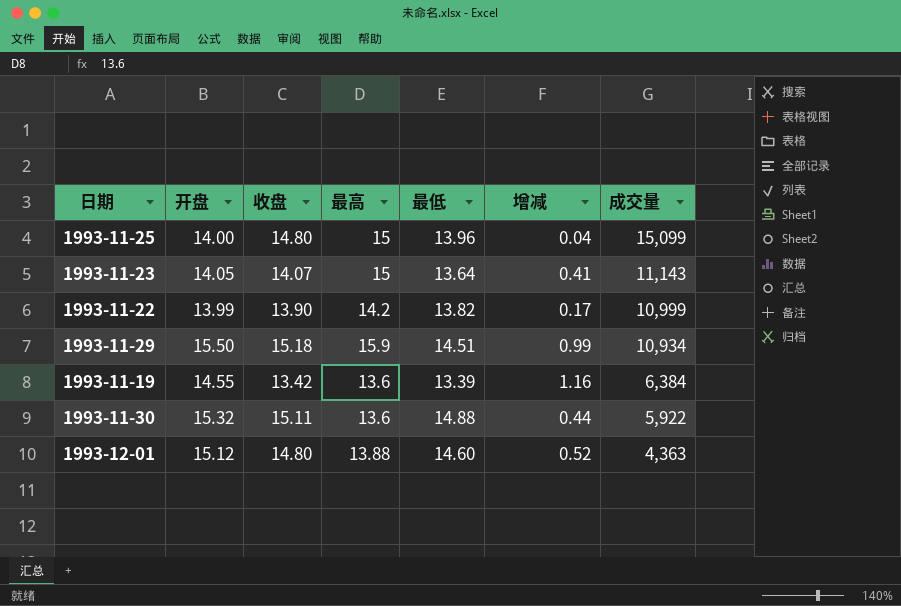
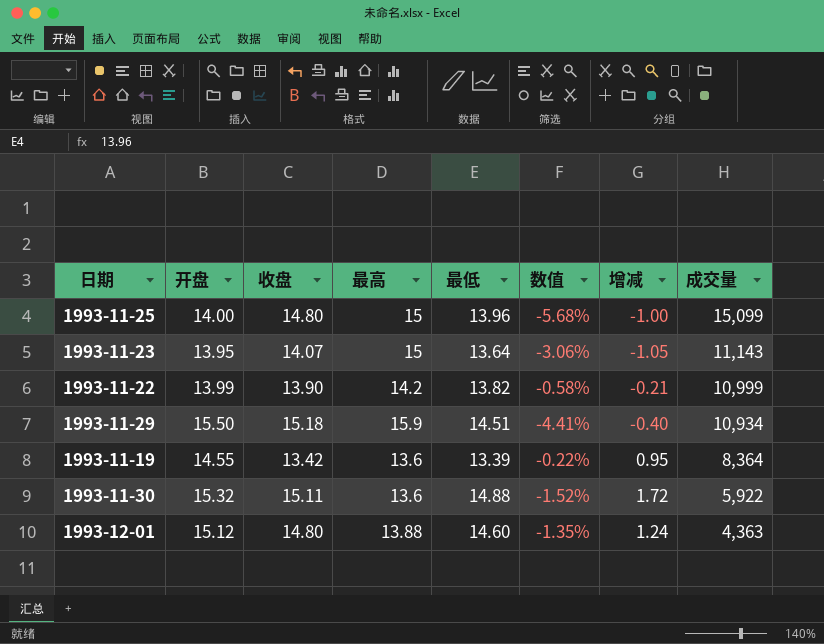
column 数值 | formula: none -> ([最低] - [收盘]) / [收盘]
column 增减 | formula: [开盘] - [最低] -> [开盘] - [最高]
1993-11-23 | 开盘: 14.05 -> 13.95
1993-11-19 | 成交量: 6,384 -> 8,364

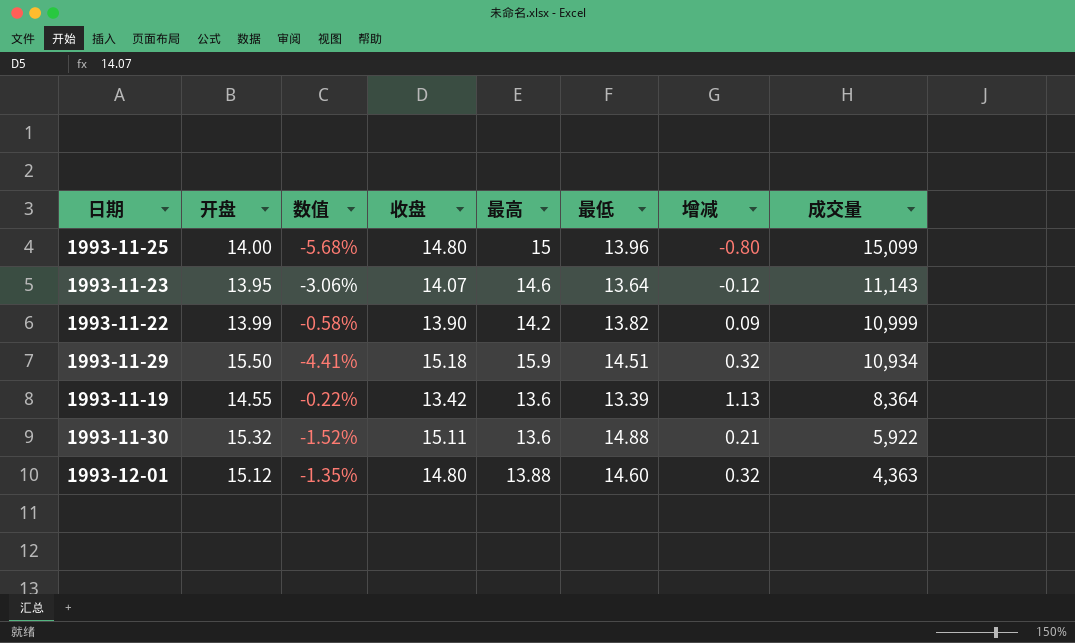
column 数值 | position: 6 -> 3
column 增减 | formula: [开盘] - [最高] -> [开盘] - [收盘]
1993-11-23 | 最高: 15 -> 14.6

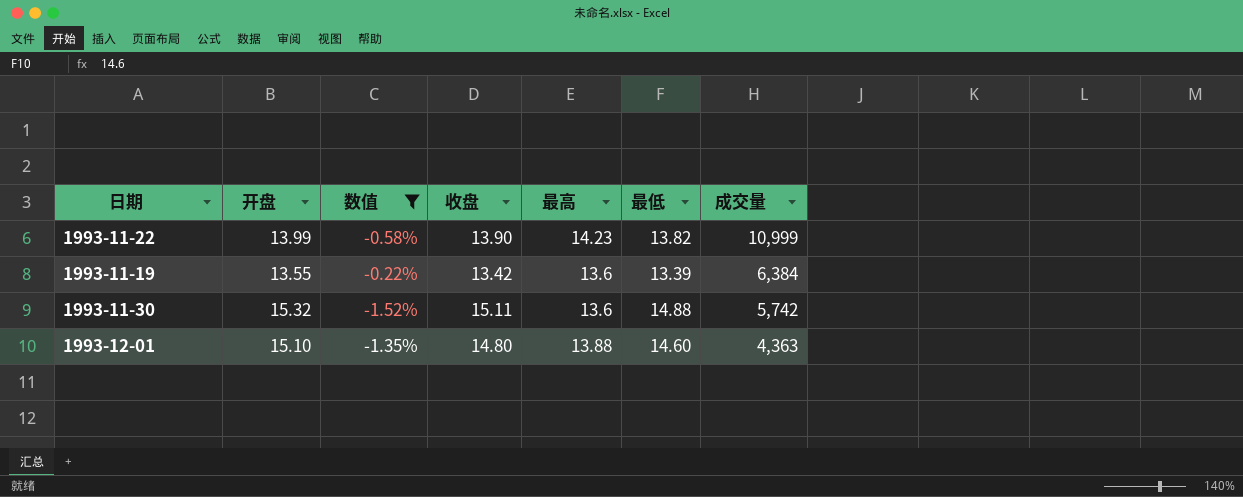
filter: none -> 数值 >= -1.52%
column 增减 | formula: [开盘] - [收盘] -> none
1993-11-22 | 最高: 14.2 -> 14.23
1993-11-19 | 开盘: 14.55 -> 13.55
1993-11-19 | 成交量: 8,364 -> 6,384
1993-11-30 | 成交量: 5,922 -> 5,742
1993-12-01 | 开盘: 15.12 -> 15.10

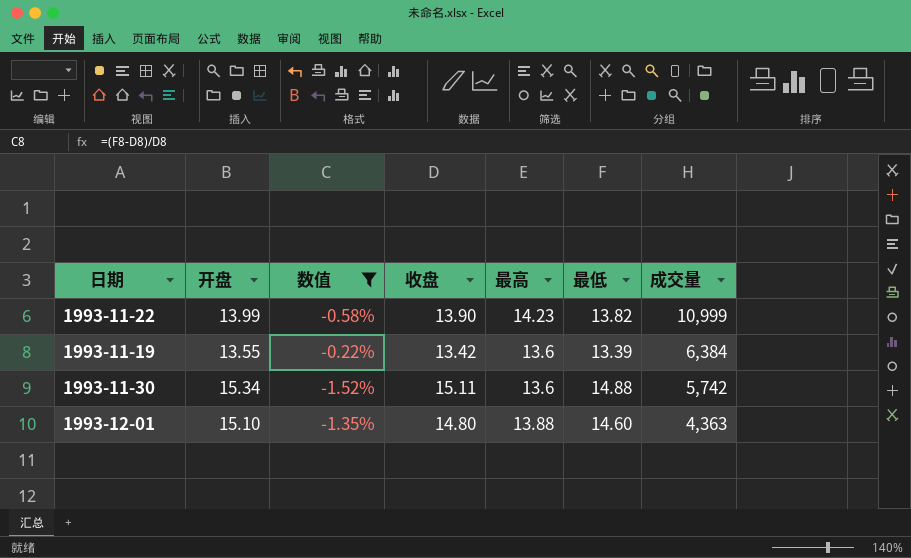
1993-11-30 | 开盘: 15.32 -> 15.34

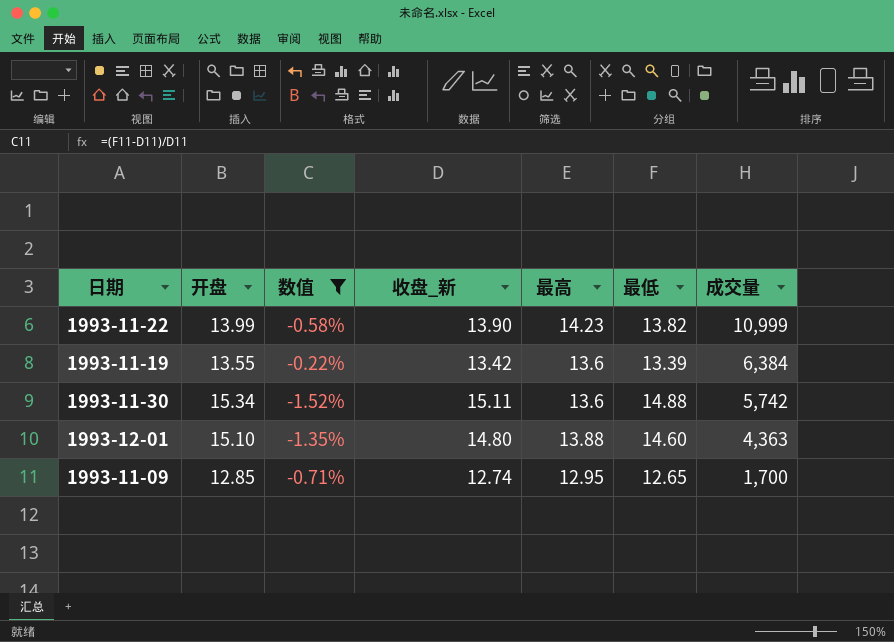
column name: 收盘 -> 收盘_新
row 1993-11-09: none -> 12.85 | -0.71% | 12.74 | 12.95 | 12.65 | 1,700

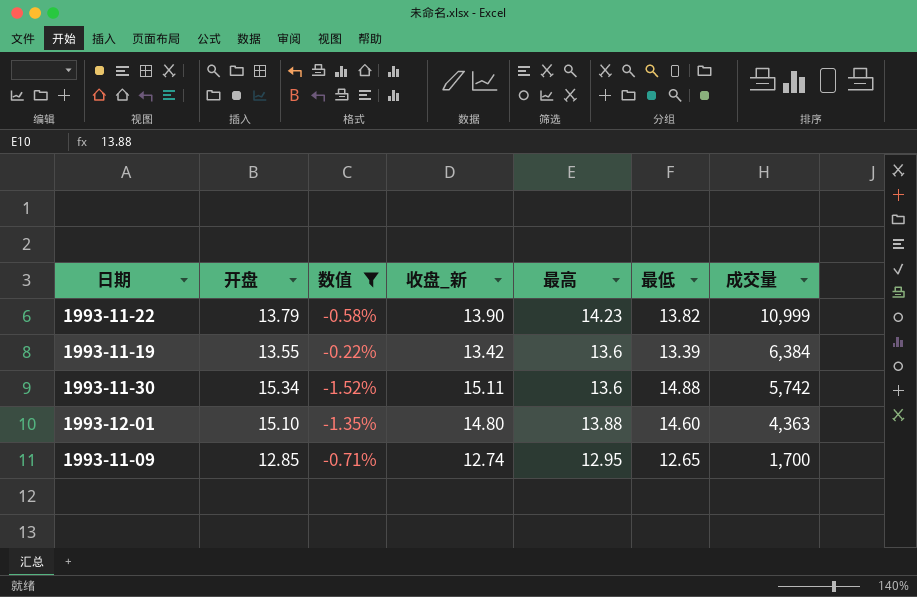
1993-11-22 | 开盘: 13.99 -> 13.79

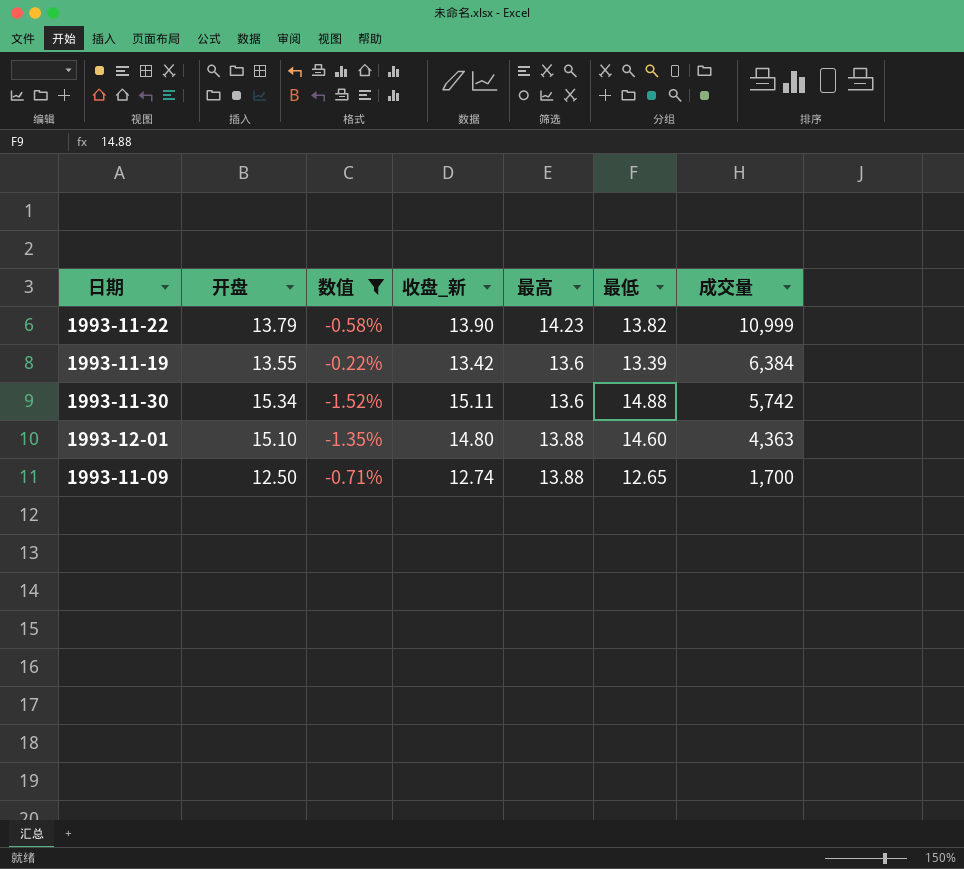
1993-11-09 | 开盘: 12.85 -> 12.50
1993-11-09 | 最高: 12.95 -> 13.88

